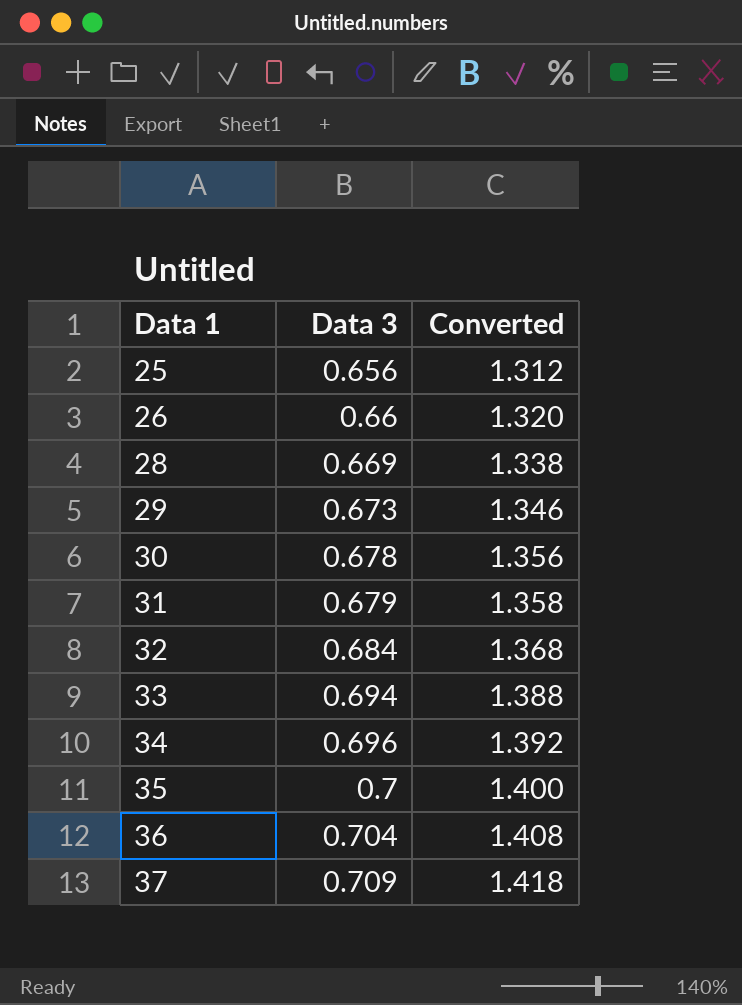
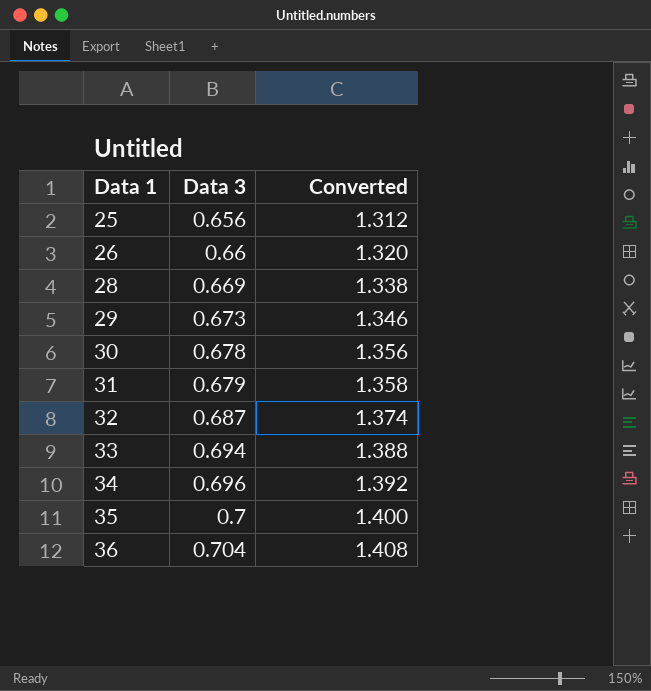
row 37: 0.709 | 1.418 -> none
32 | Data 3: 0.684 -> 0.687
32 | Converted: 1.368 -> 1.374

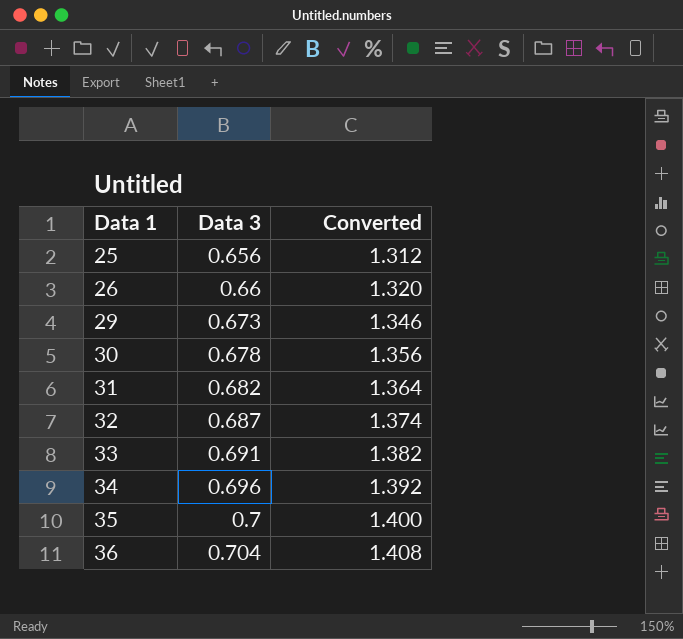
row 28: 0.669 | 1.338 -> none
31 | Data 3: 0.679 -> 0.682
31 | Converted: 1.358 -> 1.364
33 | Data 3: 0.694 -> 0.691
33 | Converted: 1.388 -> 1.382

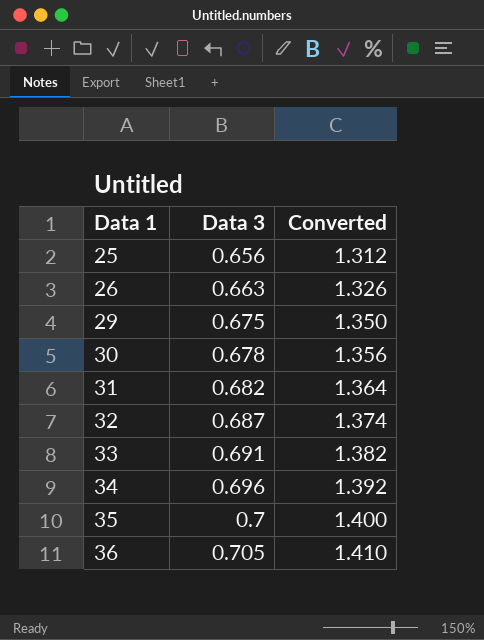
26 | Data 3: 0.66 -> 0.663
26 | Converted: 1.320 -> 1.326
29 | Data 3: 0.673 -> 0.675
29 | Converted: 1.346 -> 1.350
36 | Data 3: 0.704 -> 0.705
36 | Converted: 1.408 -> 1.410

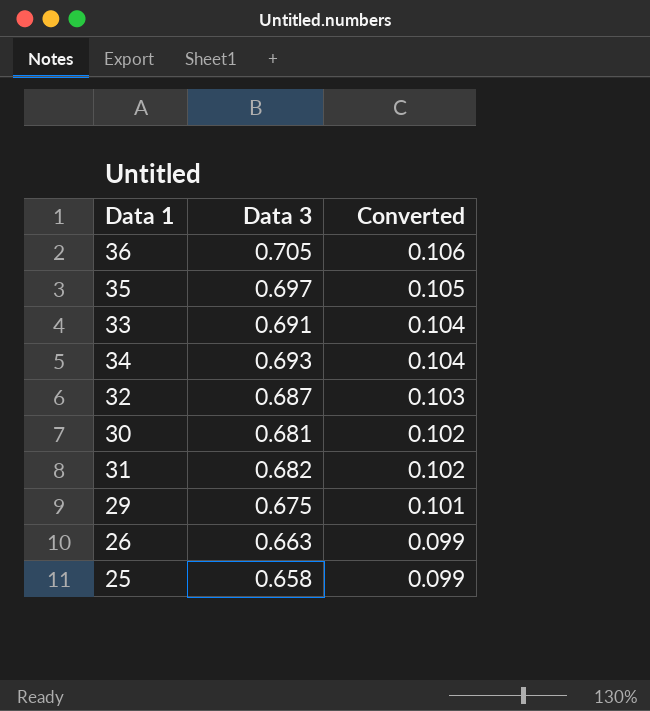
row order: Data 1 ascending -> Converted descending
column Converted | formula: [Data 3] * 2 -> [Data 3] * 0.15
35 | Data 3: 0.7 -> 0.697
34 | Data 3: 0.696 -> 0.693
30 | Data 3: 0.678 -> 0.681
25 | Data 3: 0.656 -> 0.658

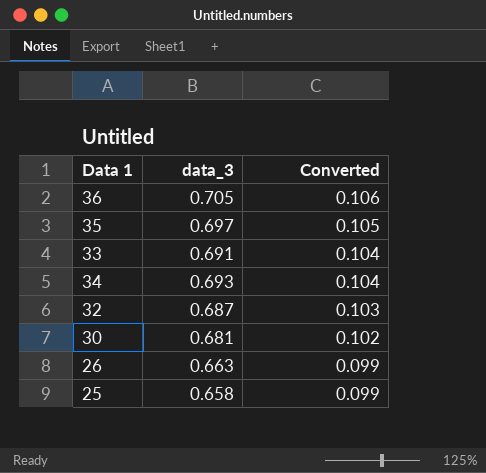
column name: Data 3 -> data_3
row 31: 0.682 | 0.102 -> none
row 29: 0.675 | 0.101 -> none

